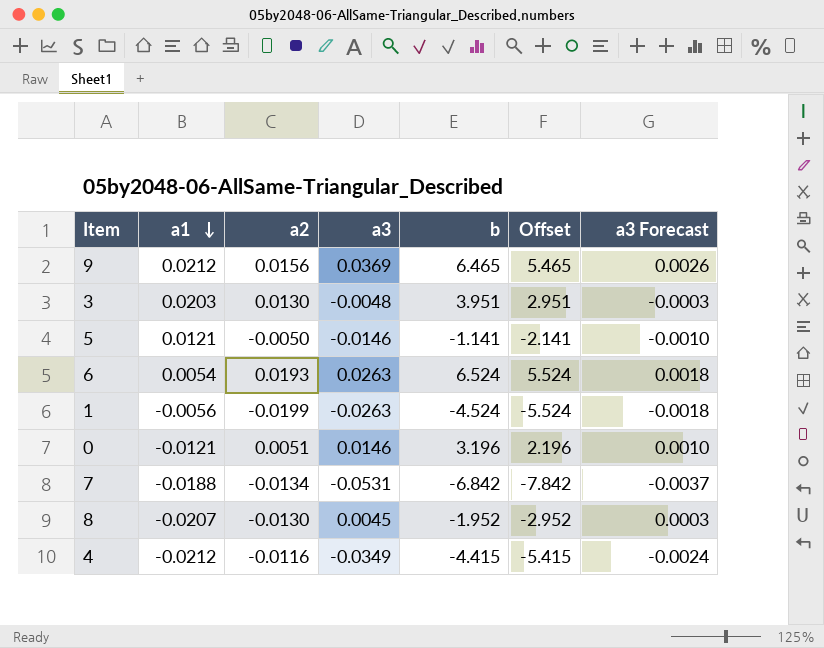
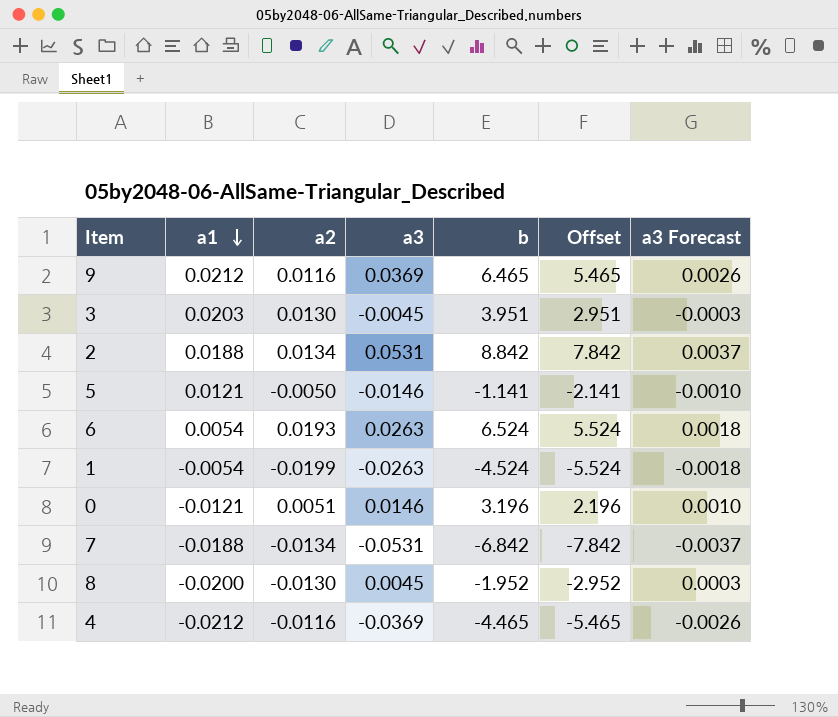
9 | a2: 0.0156 -> 0.0116
3 | a3: -0.0048 -> -0.0045
row 2: none -> 0.0188 | 0.0134 | 0.0531 | 8.842 | 7.842 | 0.0037
1 | a1: -0.0056 -> -0.0054
8 | a1: -0.0207 -> -0.0200
4 | a3: -0.0349 -> -0.0369
4 | b: -4.415 -> -4.465
4 | Offset: -5.415 -> -5.465
4 | a3 Forecast: -0.0024 -> -0.0026

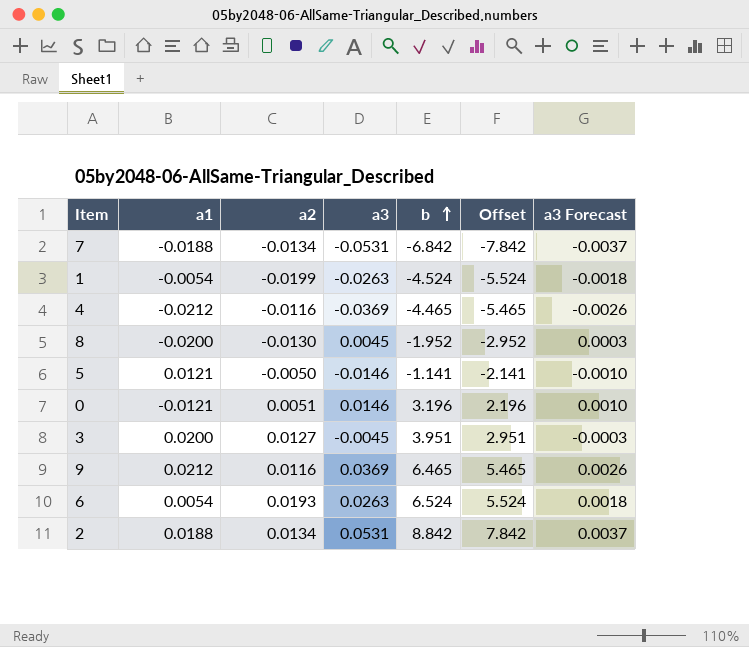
row order: a1 descending -> b ascending
3 | a1: 0.0203 -> 0.0200
3 | a2: 0.0130 -> 0.0127

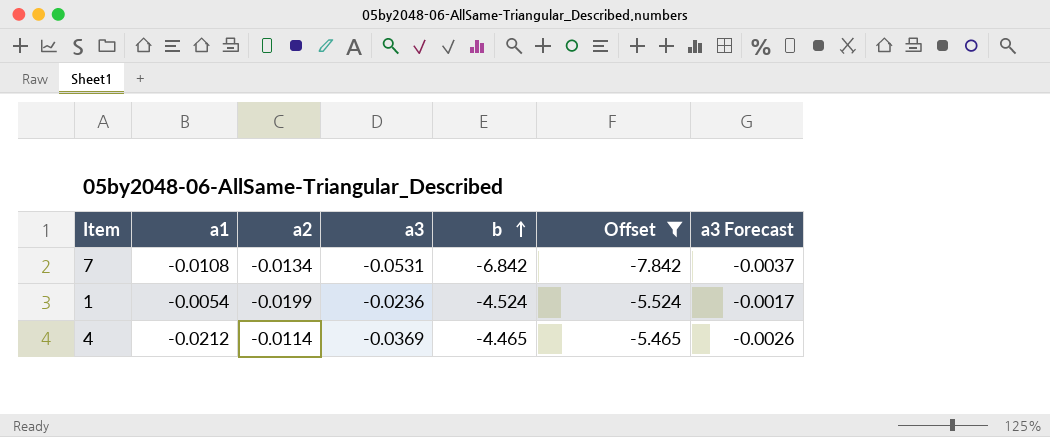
filter: none -> Offset <= -5.465
7 | a1: -0.0188 -> -0.0108
1 | a3: -0.0263 -> -0.0236
1 | a3 Forecast: -0.0018 -> -0.0017
4 | a2: -0.0116 -> -0.0114

